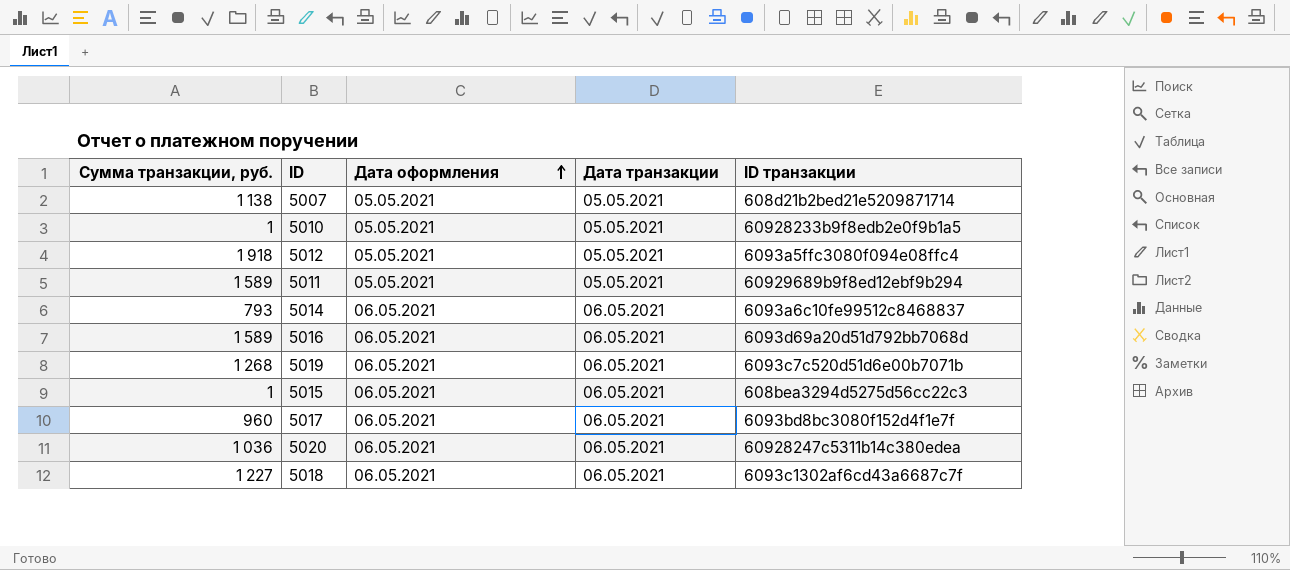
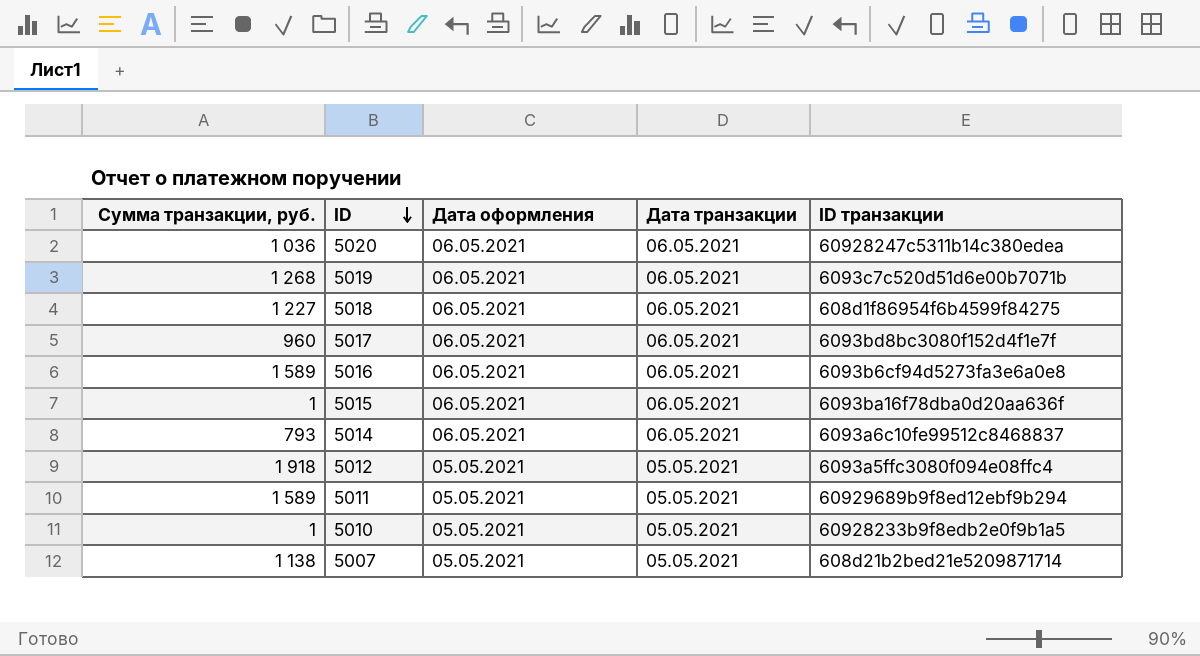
row order: Дата оформления ascending -> ID descending
5018 | ID транзакции: 6093c1302af6cd43a6687c7f -> 608d1f86954f6b4599f84275
5016 | ID транзакции: 6093d69a20d51d792bb7068d -> 6093b6cf94d5273fa3e6a0e8
5015 | ID транзакции: 608bea3294d5275d56cc22c3 -> 6093ba16f78dba0d20aa636f

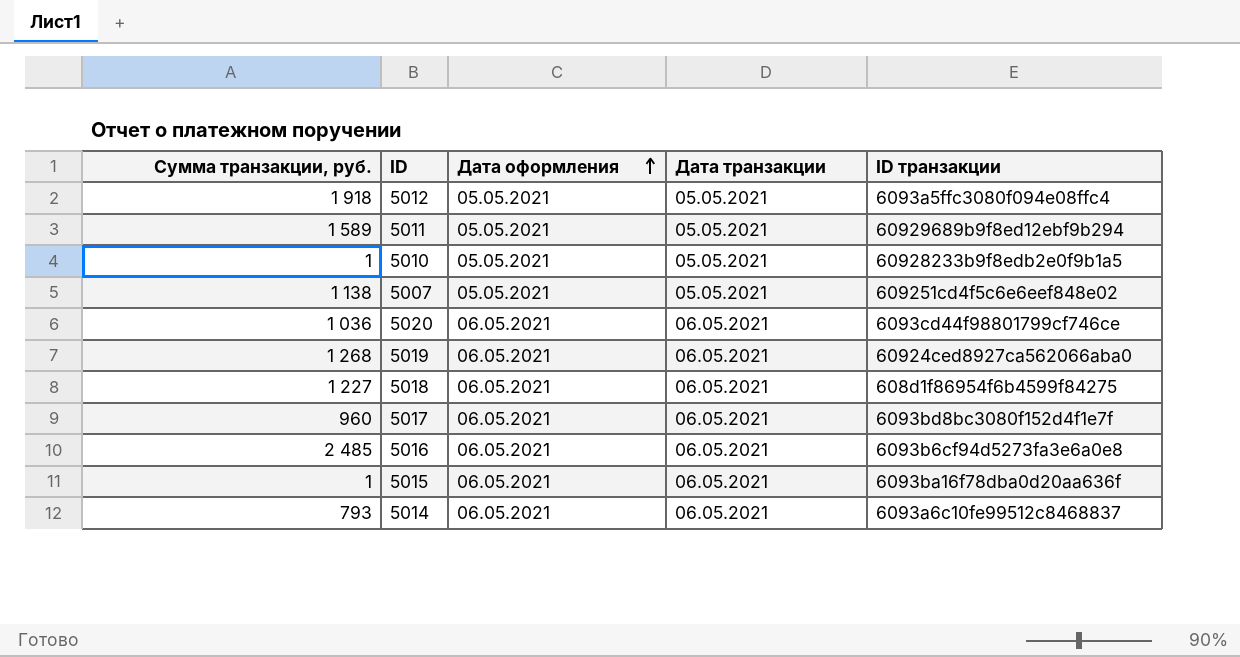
row order: ID descending -> Дата оформления ascending
5007 | ID транзакции: 608d21b2bed21e5209871714 -> 609251cd4f5c6e6eef848e02
5020 | ID транзакции: 60928247c5311b14c380edea -> 6093cd44f98801799cf746ce
5019 | ID транзакции: 6093c7c520d51d6e00b7071b -> 60924ced8927ca562066aba0
5016 | Сумма транзакции, руб.: 1 589 -> 2 485

